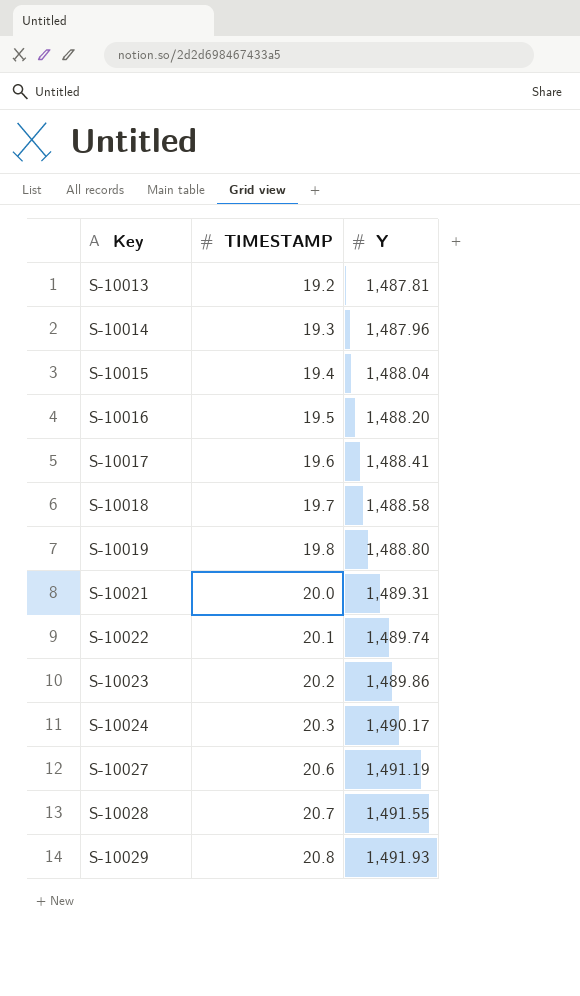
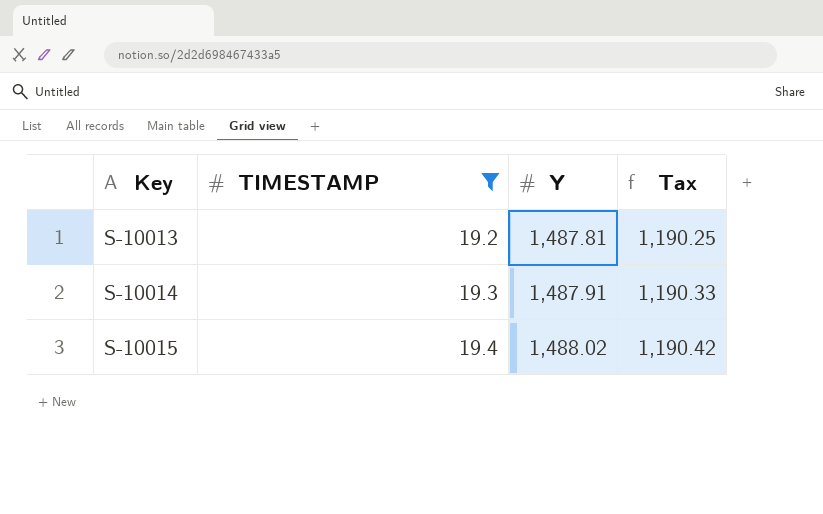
filter: none -> TIMESTAMP <= 19.4
column Tax | formula: none -> [Y] * 0.8
S-10014 | Y: 1,487.96 -> 1,487.91
S-10015 | Y: 1,488.04 -> 1,488.02

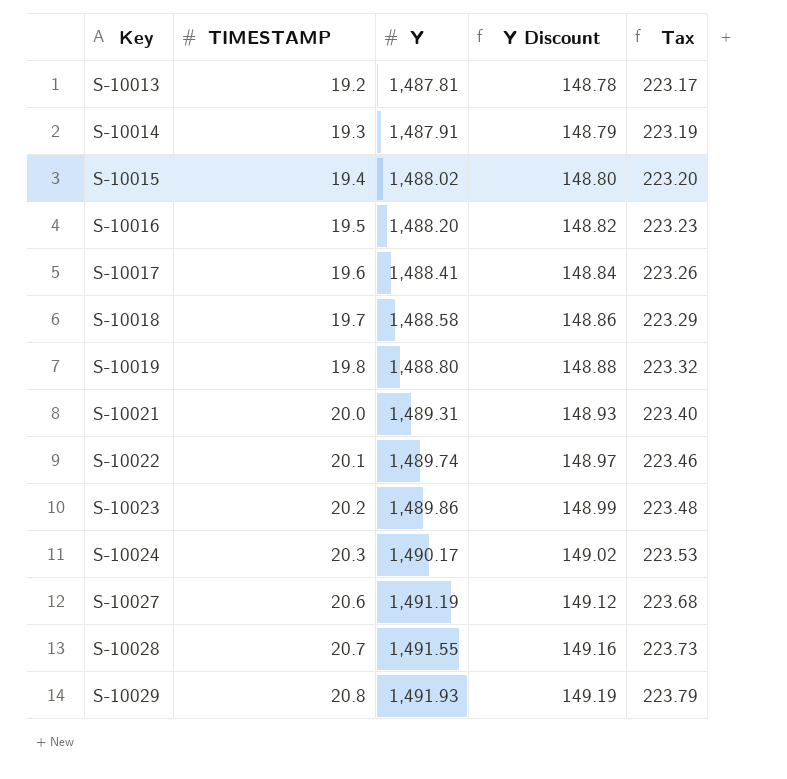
filter: TIMESTAMP <= 19.4 -> none
column Y Discount | formula: none -> [Y] * 0.1
column Tax | formula: [Y] * 0.8 -> [Y] * 0.15

